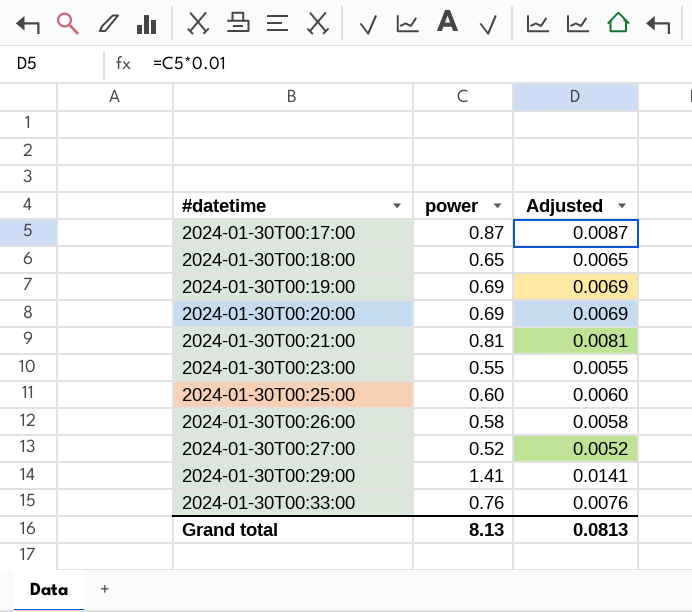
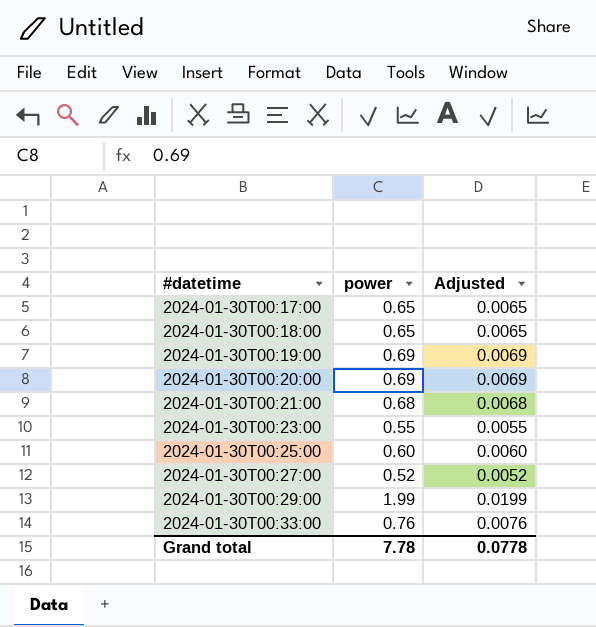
row 2024-01-30T00:26:00: 0.58 | 0.0058 -> none
2024-01-30T00:17:00 | power: 0.87 -> 0.65
2024-01-30T00:17:00 | Adjusted: 0.0087 -> 0.0065
2024-01-30T00:21:00 | power: 0.81 -> 0.68
2024-01-30T00:21:00 | Adjusted: 0.0081 -> 0.0068
2024-01-30T00:29:00 | power: 1.41 -> 1.99
2024-01-30T00:29:00 | Adjusted: 0.0141 -> 0.0199
Grand total | power: 8.13 -> 7.78
Grand total | Adjusted: 0.0813 -> 0.0778

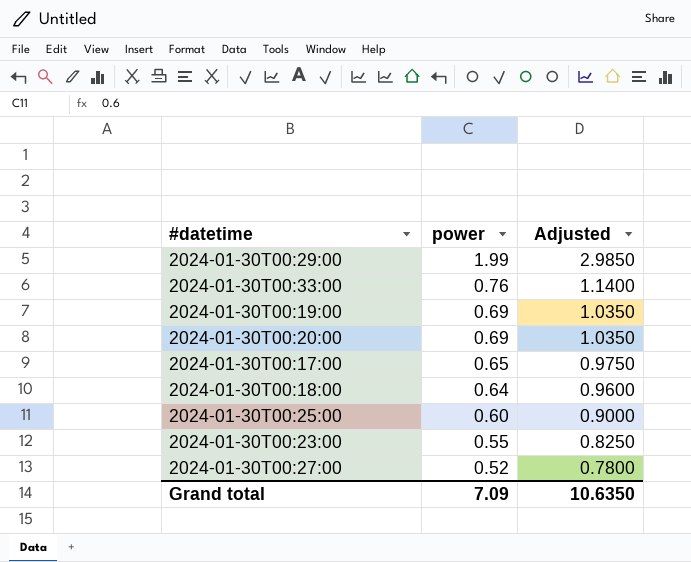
row order: #datetime ascending -> power descending
column Adjusted | formula: [power] * 0.01 -> [power] * 1.5
row 2024-01-30T00:21:00: 0.68 | 0.0068 -> none
2024-01-30T00:18:00 | power: 0.65 -> 0.64
Grand total | power: 7.78 -> 7.09
Grand total | Adjusted: 0.0778 -> 10.6350

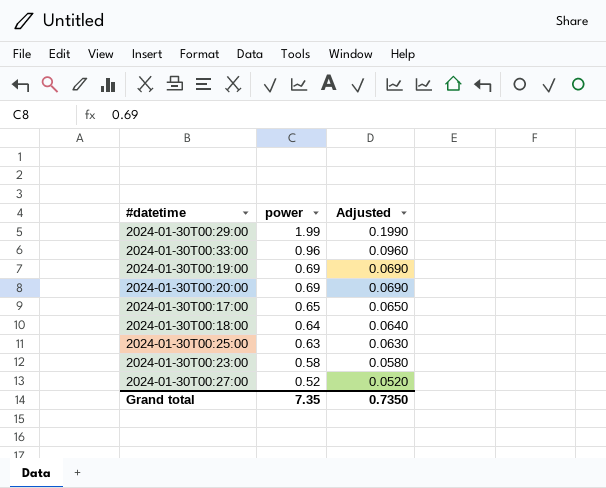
column Adjusted | formula: [power] * 1.5 -> [power] * 0.1
2024-01-30T00:33:00 | power: 0.76 -> 0.96
2024-01-30T00:25:00 | power: 0.60 -> 0.63
2024-01-30T00:23:00 | power: 0.55 -> 0.58
Grand total | power: 7.09 -> 7.35
Grand total | Adjusted: 10.6350 -> 0.7350

